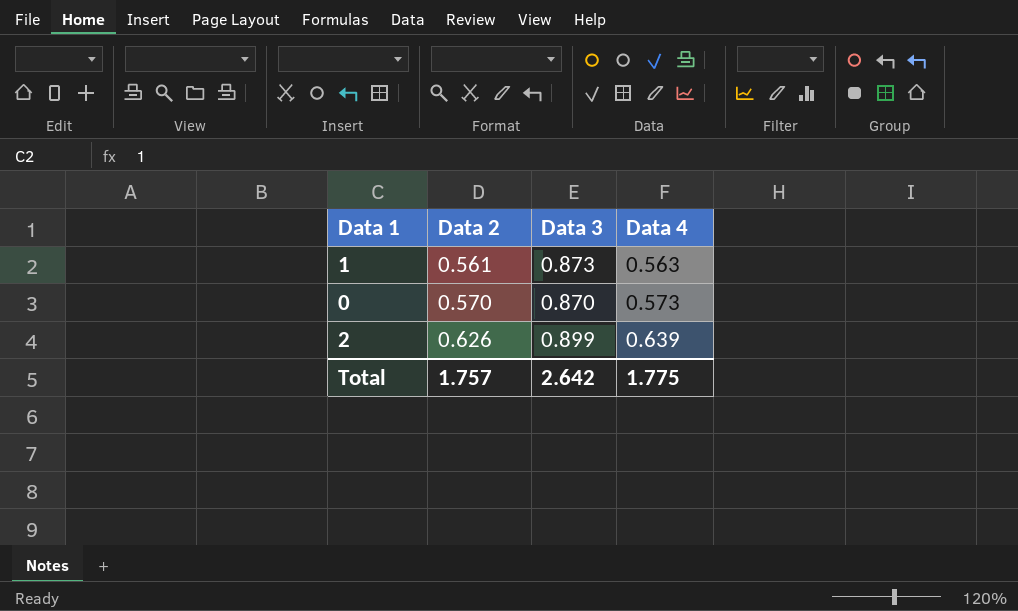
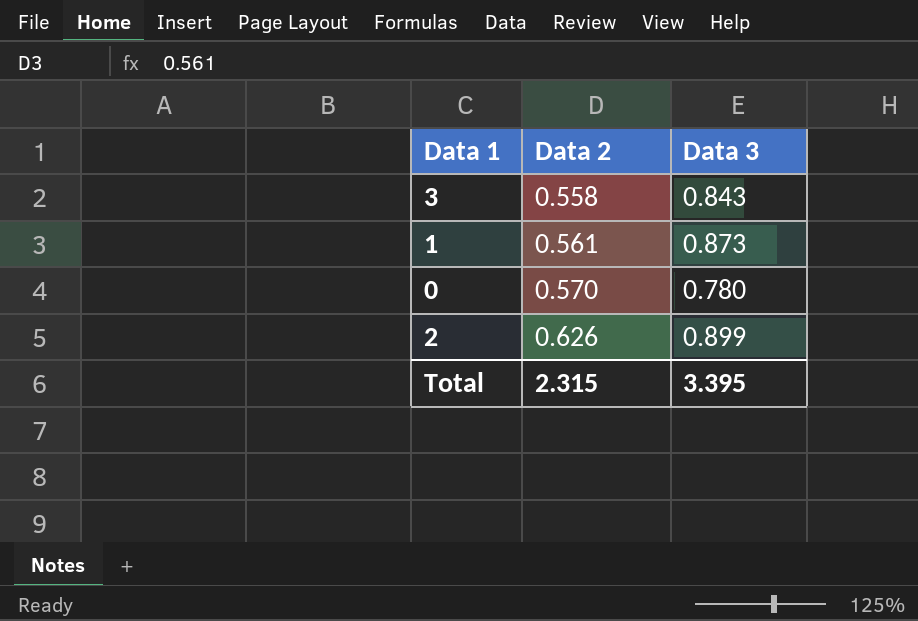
column Data 4 | position: 4 -> none
row 3: none -> 0.558 | 0.843
0 | Data 3: 0.870 -> 0.780
Total | Data 2: 1.757 -> 2.315
Total | Data 3: 2.642 -> 3.395

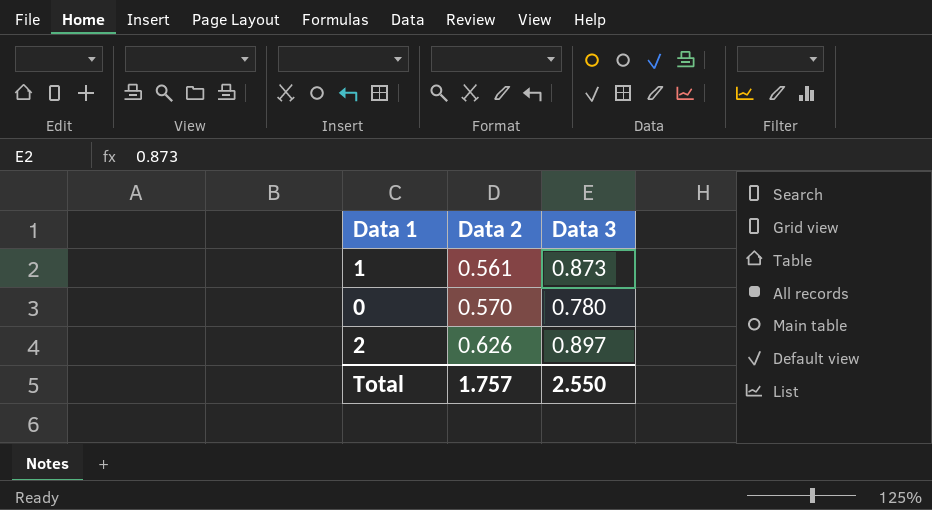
row 3: 0.558 | 0.843 -> none
2 | Data 3: 0.899 -> 0.897
Total | Data 2: 2.315 -> 1.757
Total | Data 3: 3.395 -> 2.550

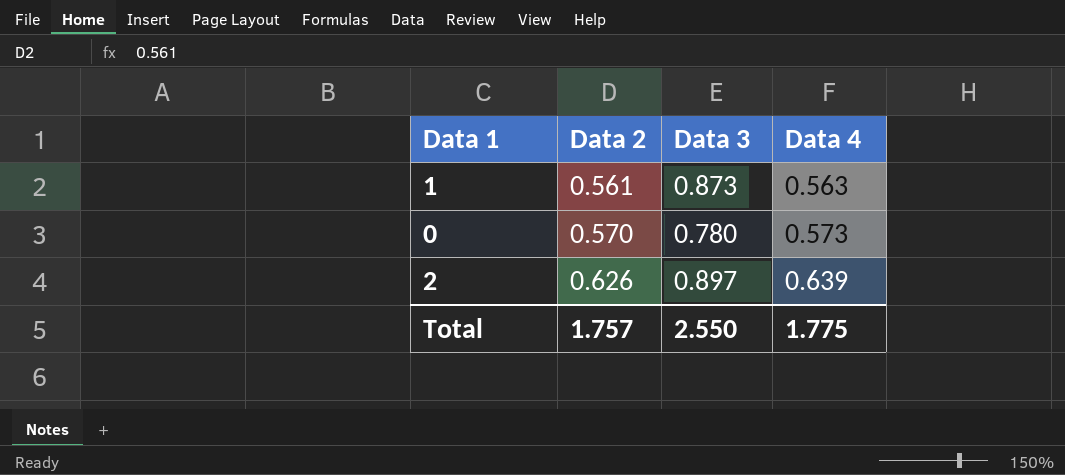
column Data 4 | position: none -> 4

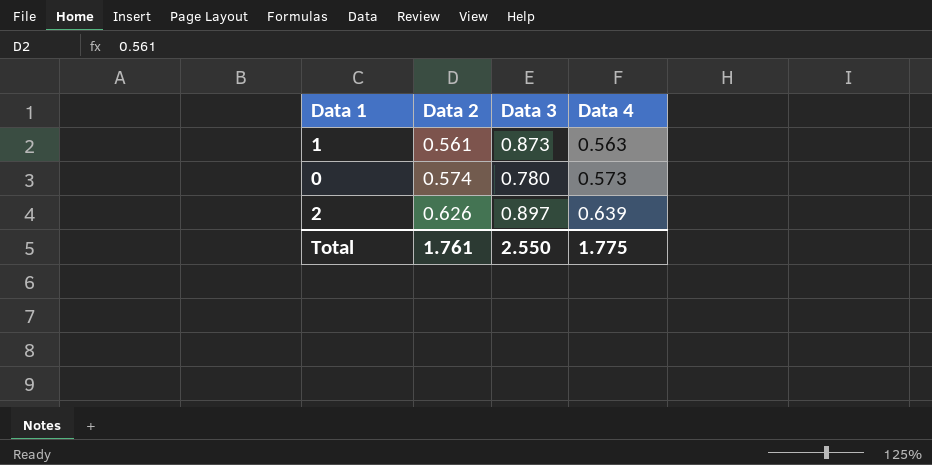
0 | Data 2: 0.570 -> 0.574
Total | Data 2: 1.757 -> 1.761

